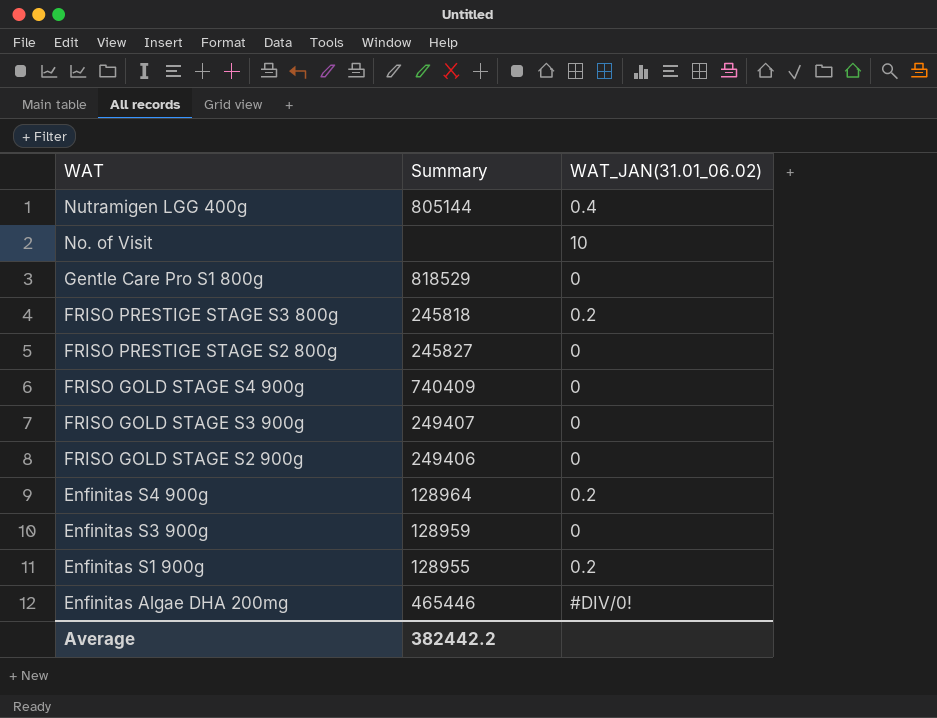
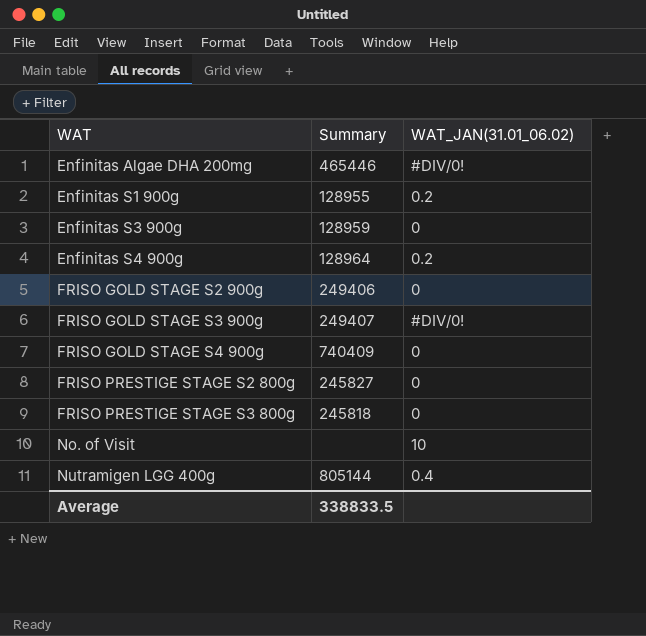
row order: WAT descending -> WAT ascending
row Gentle Care Pro S1 800g: 818529 | 0 -> none
FRISO GOLD STAGE S3 900g | WAT_JAN(31.01_06.02): 0 -> #DIV/0!
FRISO PRESTIGE STAGE S3 800g | WAT_JAN(31.01_06.02): 0.2 -> 0
Average | Summary: 382442.2 -> 338833.5

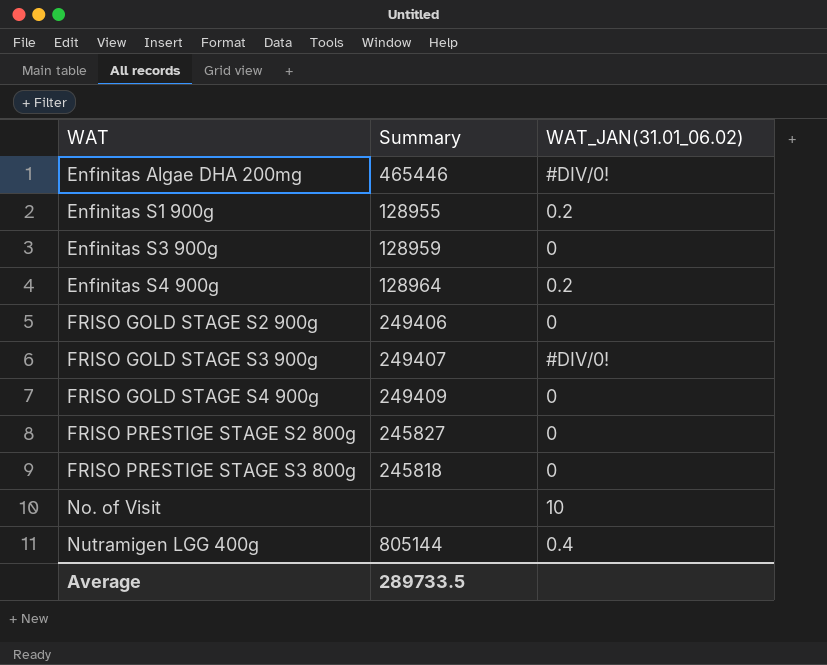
FRISO GOLD STAGE S4 900g | Summary: 740409 -> 249409
Average | Summary: 338833.5 -> 289733.5

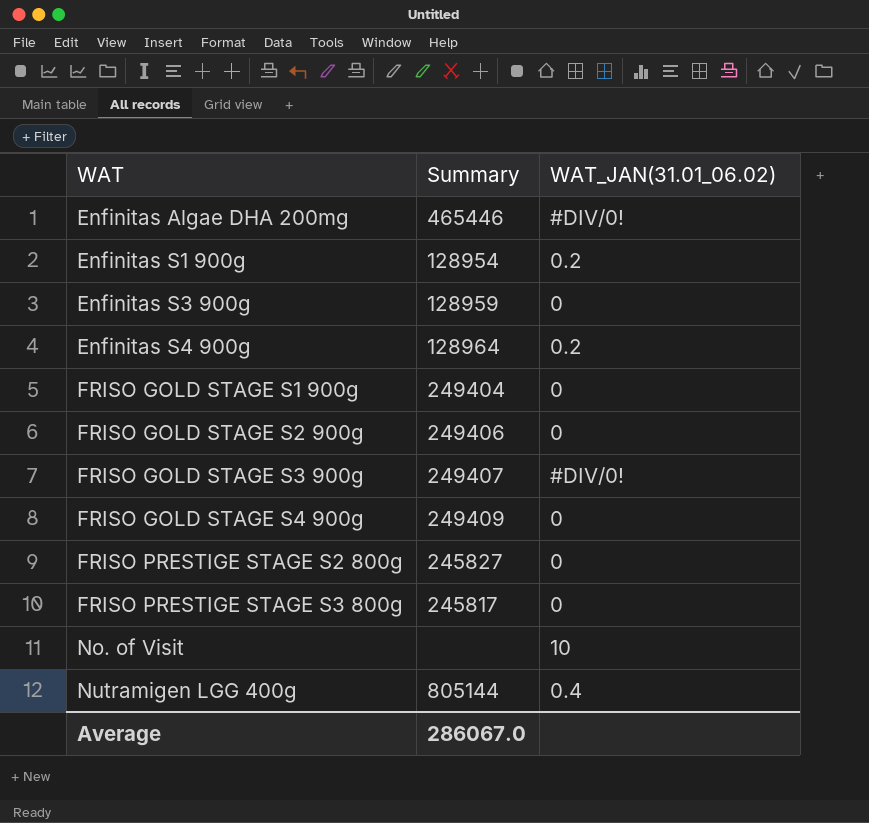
Enfinitas S1 900g | Summary: 128955 -> 128954
row FRISO GOLD STAGE S1 900g: none -> 249404 | 0
FRISO PRESTIGE STAGE S3 800g | Summary: 245818 -> 245817
Average | Summary: 289733.5 -> 286067.0

